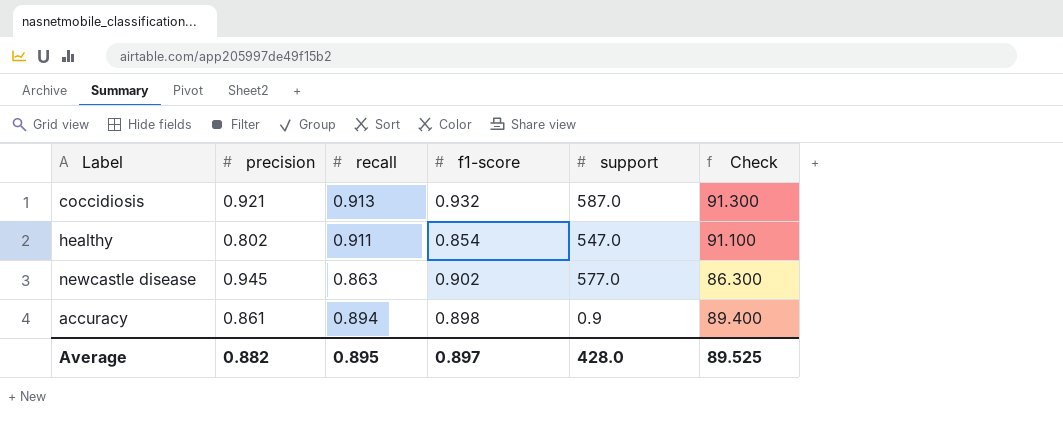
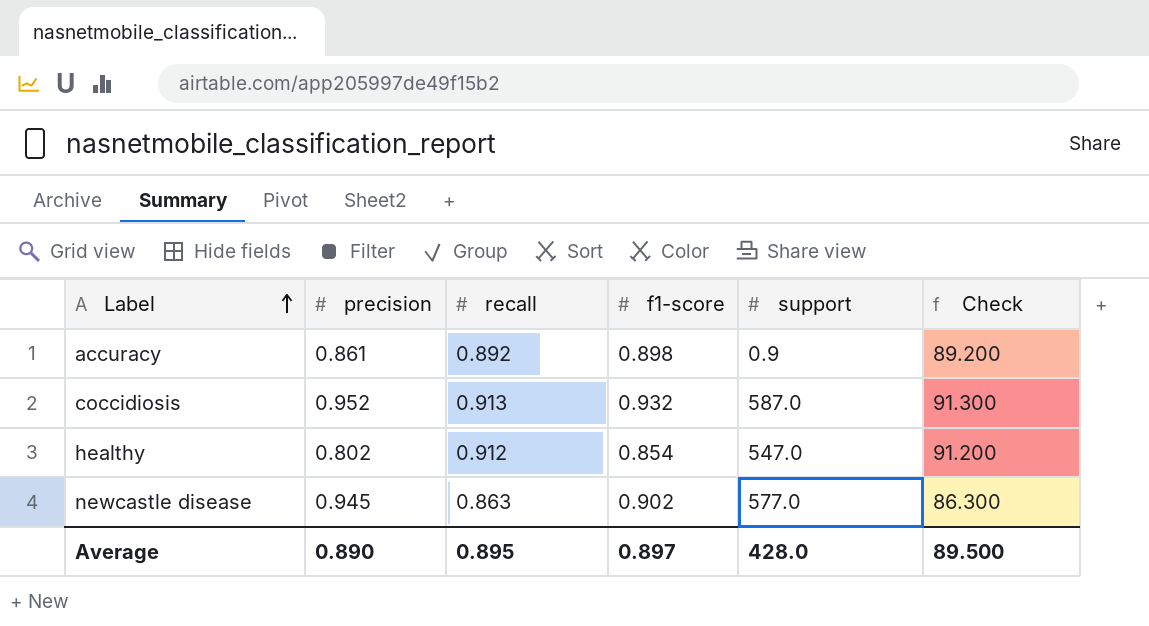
row order: none -> Label ascending
accuracy | recall: 0.894 -> 0.892
accuracy | Check: 89.400 -> 89.200
coccidiosis | precision: 0.921 -> 0.952
healthy | recall: 0.911 -> 0.912
healthy | Check: 91.100 -> 91.200
Average | precision: 0.882 -> 0.890
Average | Check: 89.525 -> 89.500

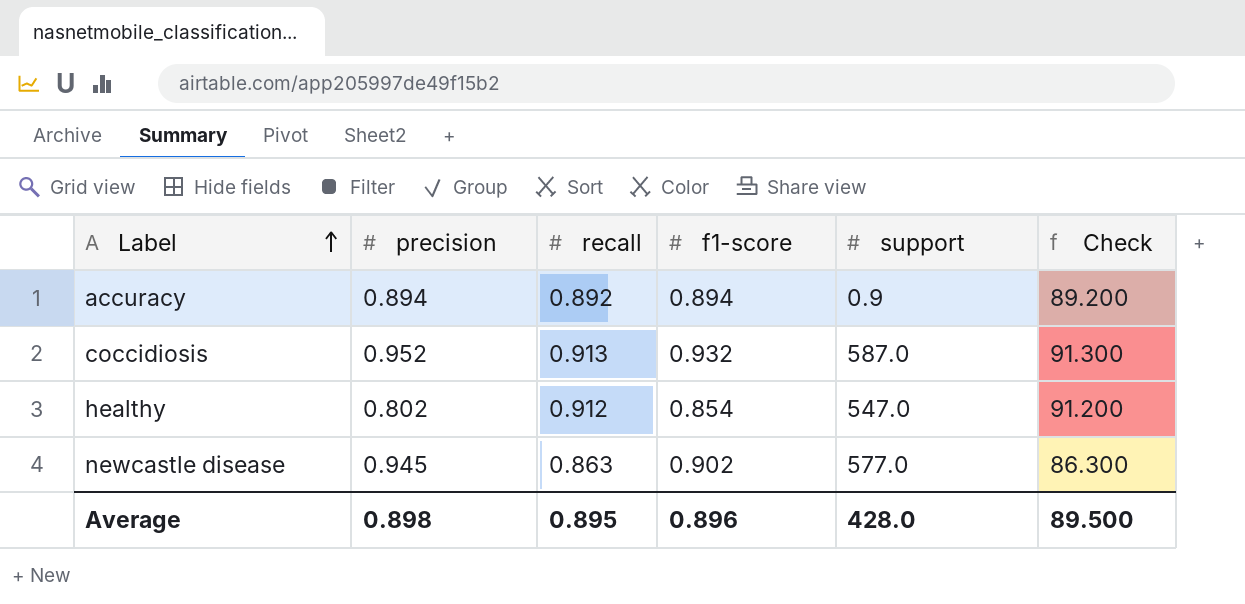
accuracy | precision: 0.861 -> 0.894
accuracy | f1-score: 0.898 -> 0.894
Average | precision: 0.890 -> 0.898
Average | f1-score: 0.897 -> 0.896

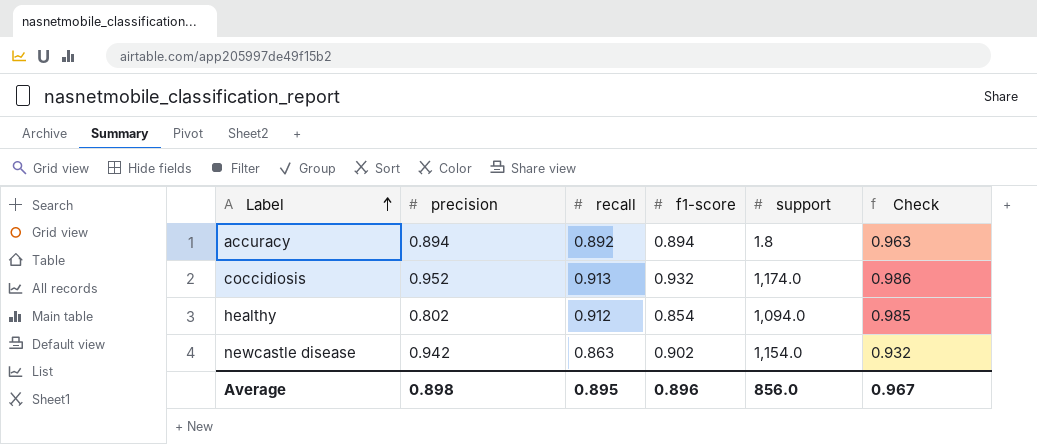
column Check | formula: [recall] * 100 -> [recall] * 1.08
accuracy | support: 0.9 -> 1.8
coccidiosis | support: 587.0 -> 1,174.0
healthy | support: 547.0 -> 1,094.0
newcastle disease | precision: 0.945 -> 0.942
newcastle disease | support: 577.0 -> 1,154.0
Average | support: 428.0 -> 856.0
Average | Check: 89.500 -> 0.967

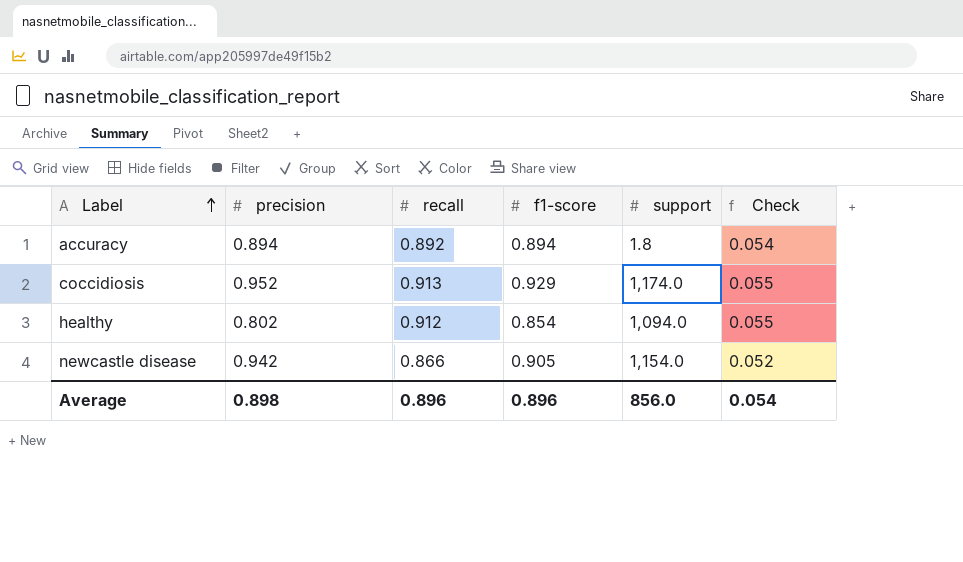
column Check | formula: [recall] * 1.08 -> [recall] * 0.06
coccidiosis | f1-score: 0.932 -> 0.929
newcastle disease | recall: 0.863 -> 0.866
newcastle disease | f1-score: 0.902 -> 0.905
Average | recall: 0.895 -> 0.896
Average | Check: 0.967 -> 0.054

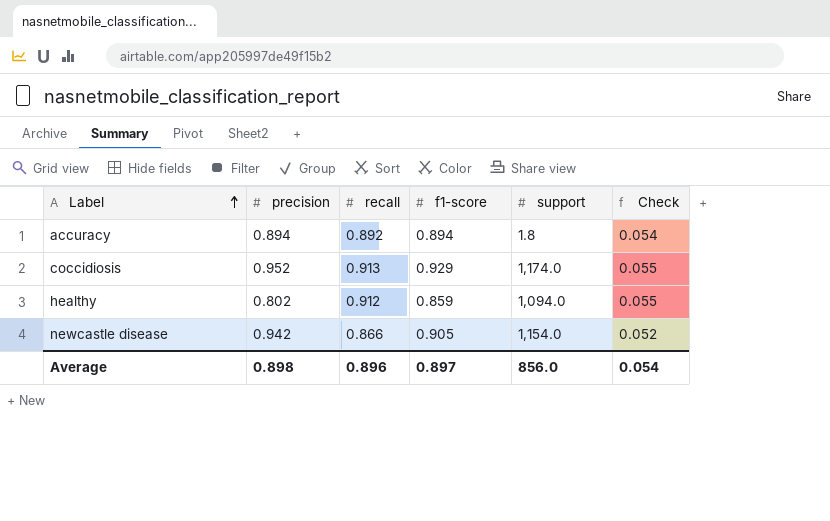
healthy | f1-score: 0.854 -> 0.859
Average | f1-score: 0.896 -> 0.897

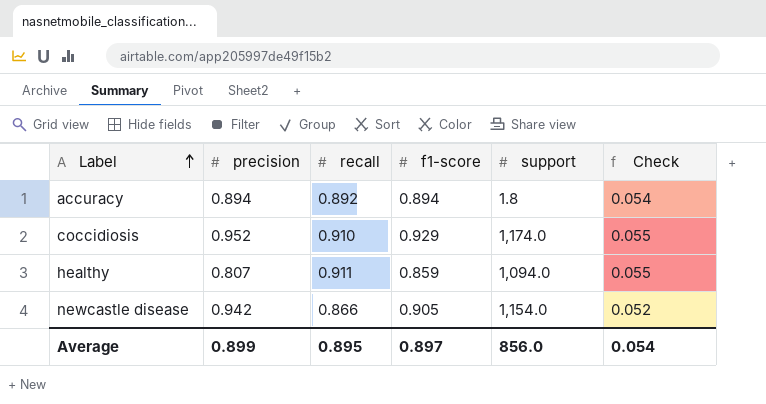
coccidiosis | recall: 0.913 -> 0.910
healthy | precision: 0.802 -> 0.807
healthy | recall: 0.912 -> 0.911
Average | precision: 0.898 -> 0.899
Average | recall: 0.896 -> 0.895

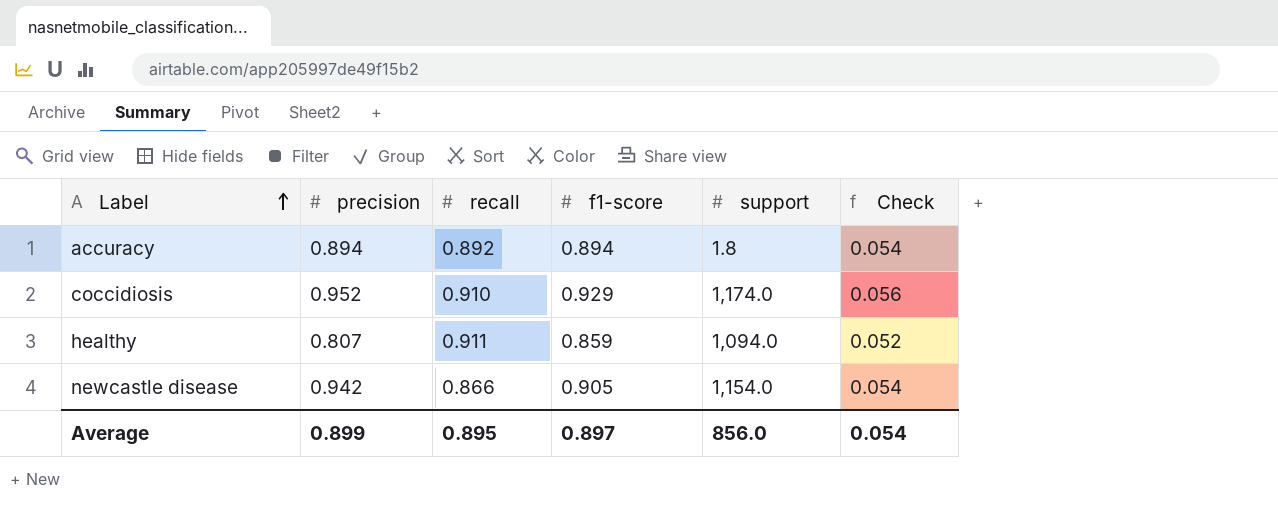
column Check | formula: [recall] * 0.06 -> [f1-score] * 0.06

